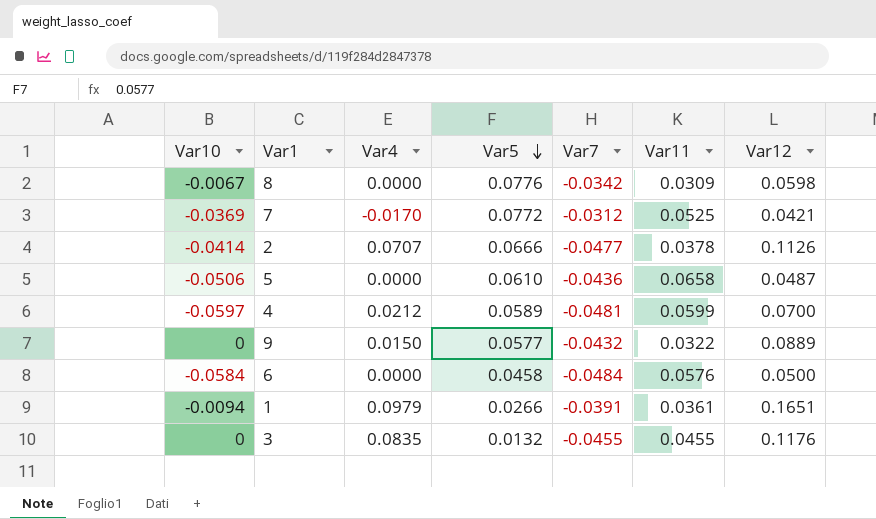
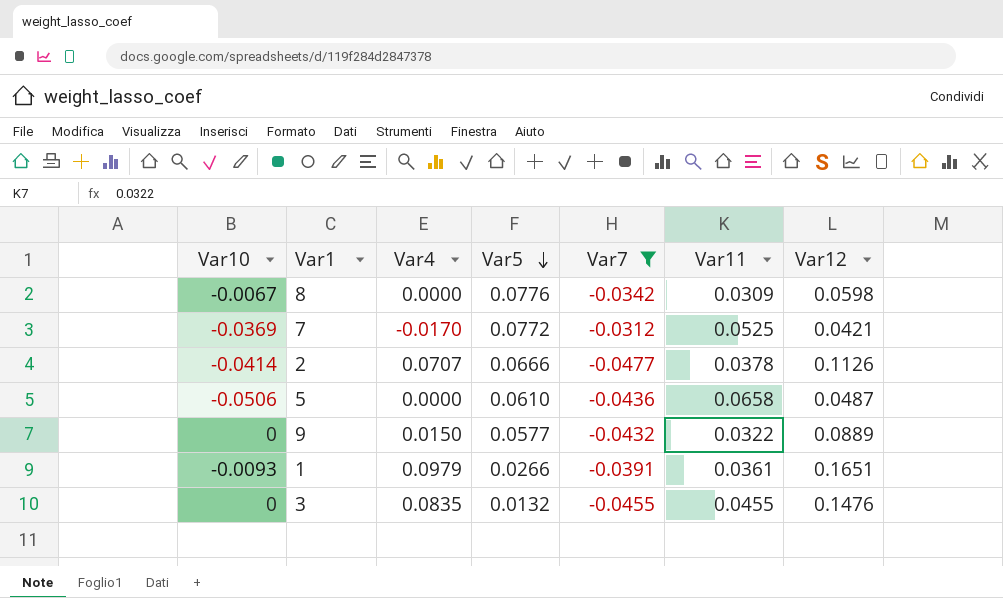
filter: none -> Var7 >= -0.0477
1 | Var10: -0.0094 -> -0.0093
3 | Var12: 0.1176 -> 0.1476

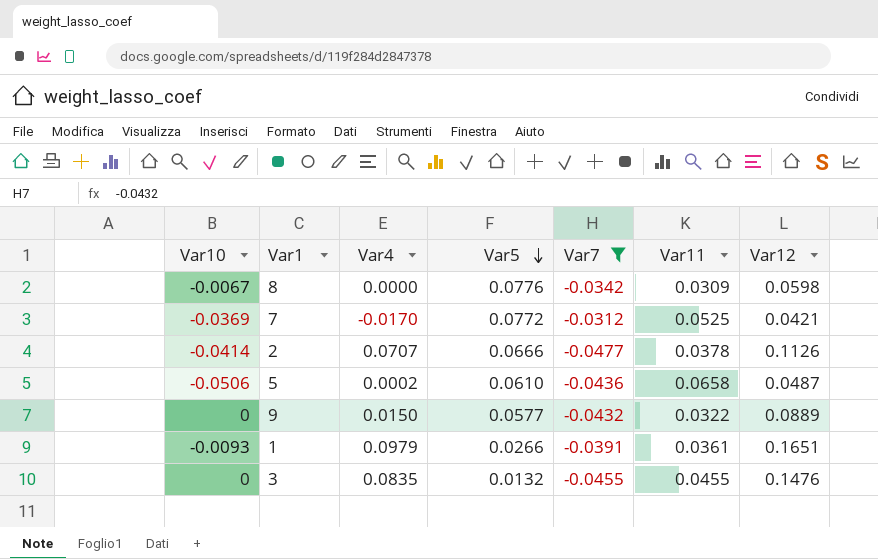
5 | Var4: 0.0000 -> 0.0002

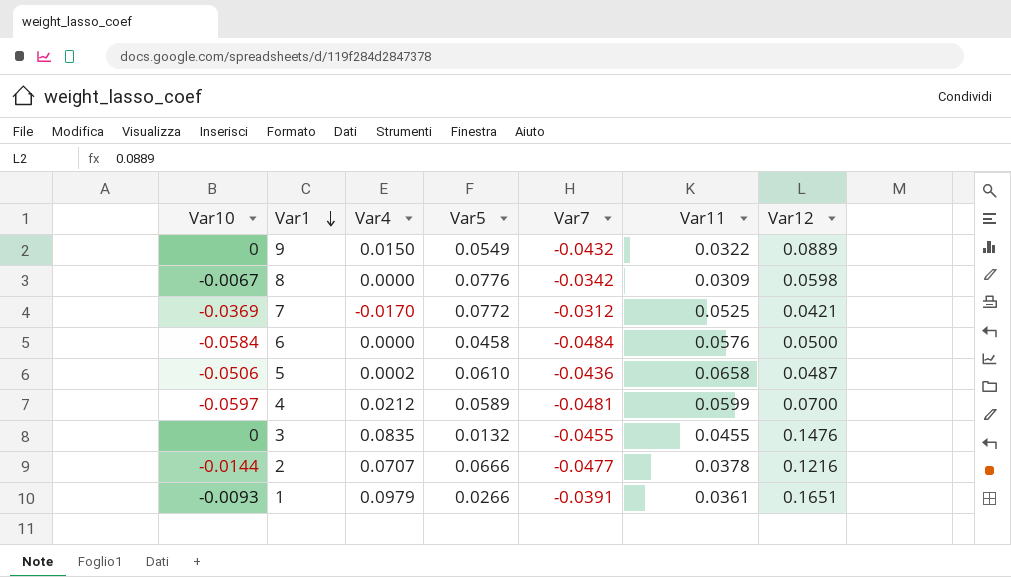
filter: Var7 >= -0.0477 -> none
row order: Var5 descending -> Var1 descending
9 | Var5: 0.0577 -> 0.0549
2 | Var10: -0.0414 -> -0.0144
2 | Var12: 0.1126 -> 0.1216

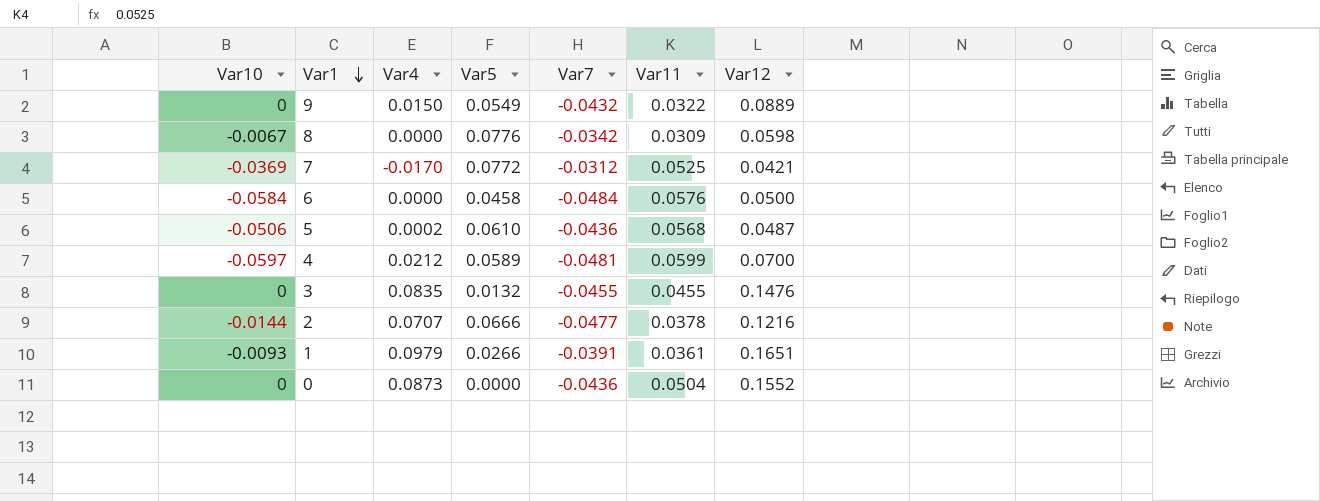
5 | Var11: 0.0658 -> 0.0568
row 0: none -> 0 | 0.0873 | 0.0000 | -0.0436 | 0.0504 | 0.1552

